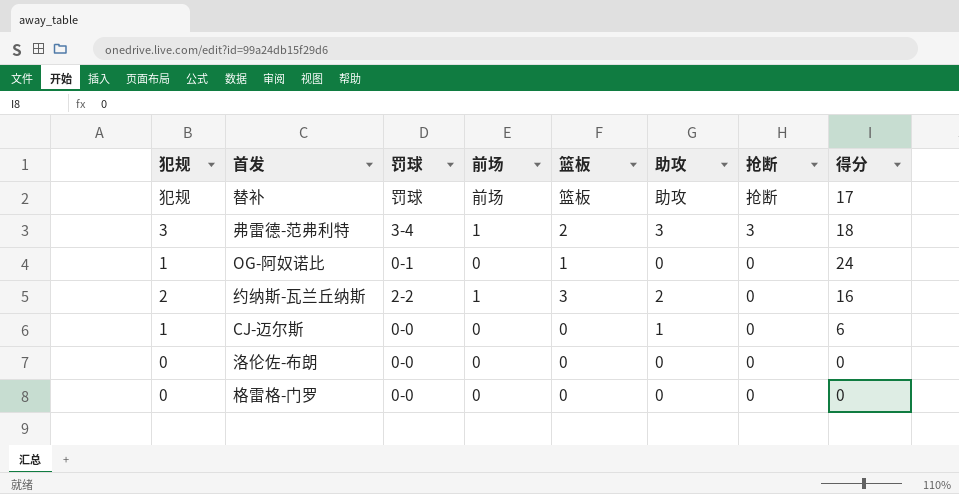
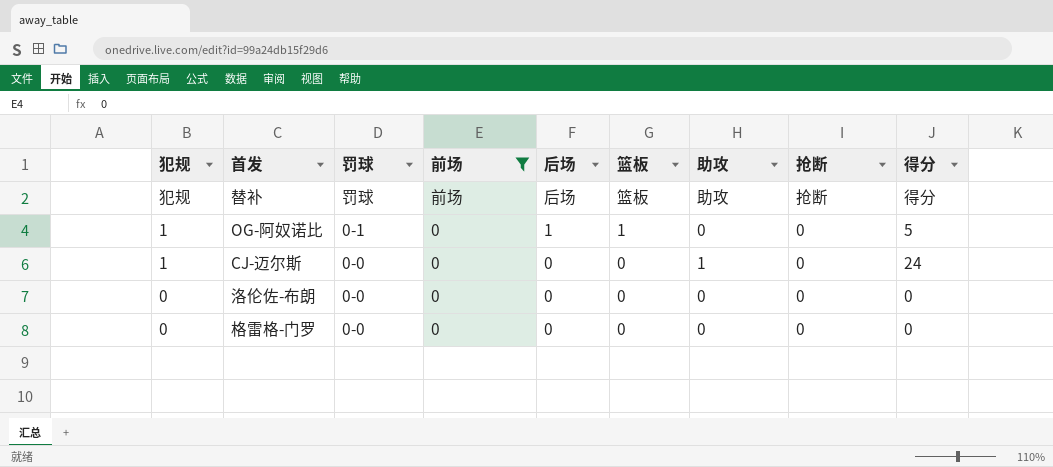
filter: none -> 前场 != 1
column 后场 | position: none -> 5
替补 | 得分: 17 -> 得分
OG-阿奴诺比 | 得分: 24 -> 5
CJ-迈尔斯 | 得分: 6 -> 24

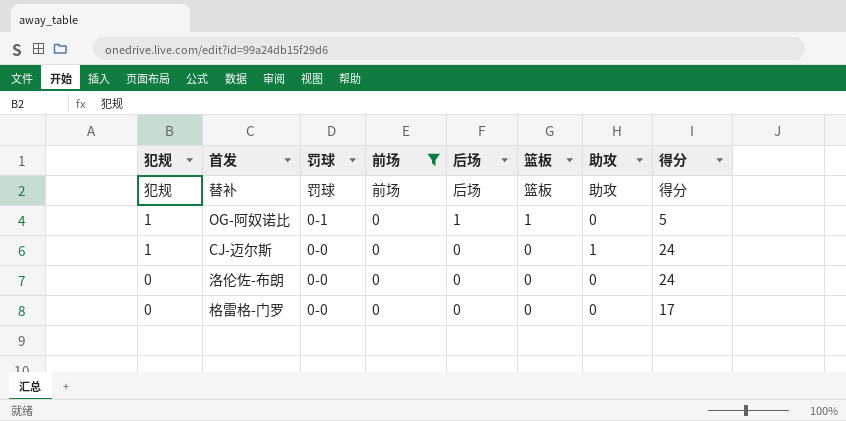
column 抢断 | position: 8 -> none
洛伦佐-布朗 | 得分: 0 -> 24
格雷格-门罗 | 得分: 0 -> 17

